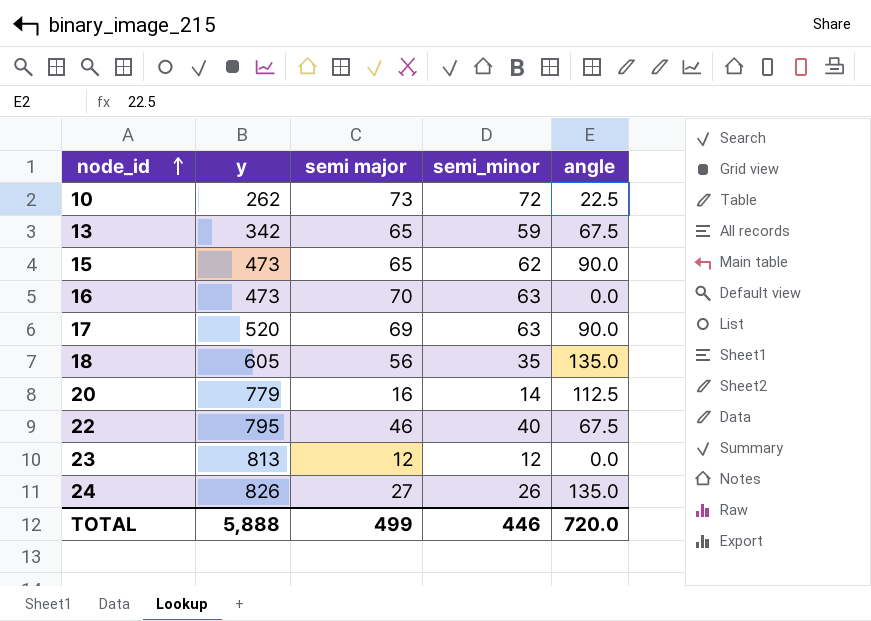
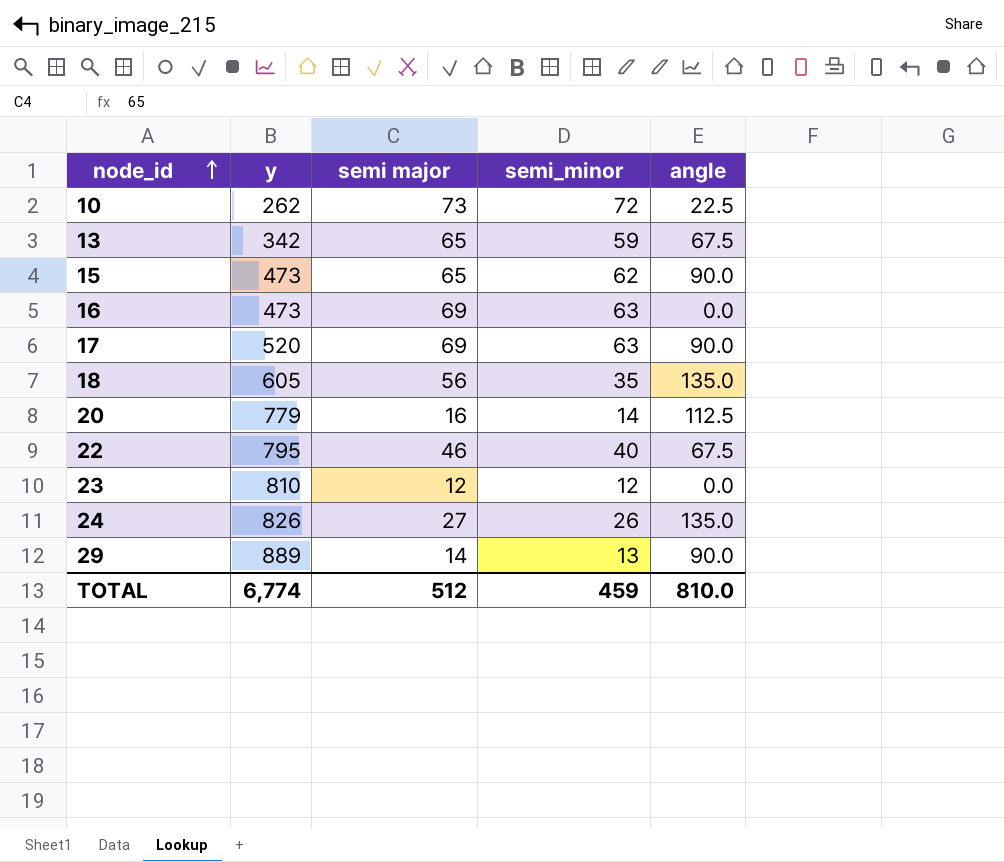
16 | semi major: 70 -> 69
23 | y: 813 -> 810
row 29: none -> 889 | 14 | 13 | 90.0
TOTAL | y: 5,888 -> 6,774
TOTAL | semi major: 499 -> 512
TOTAL | semi_minor: 446 -> 459
TOTAL | angle: 720.0 -> 810.0

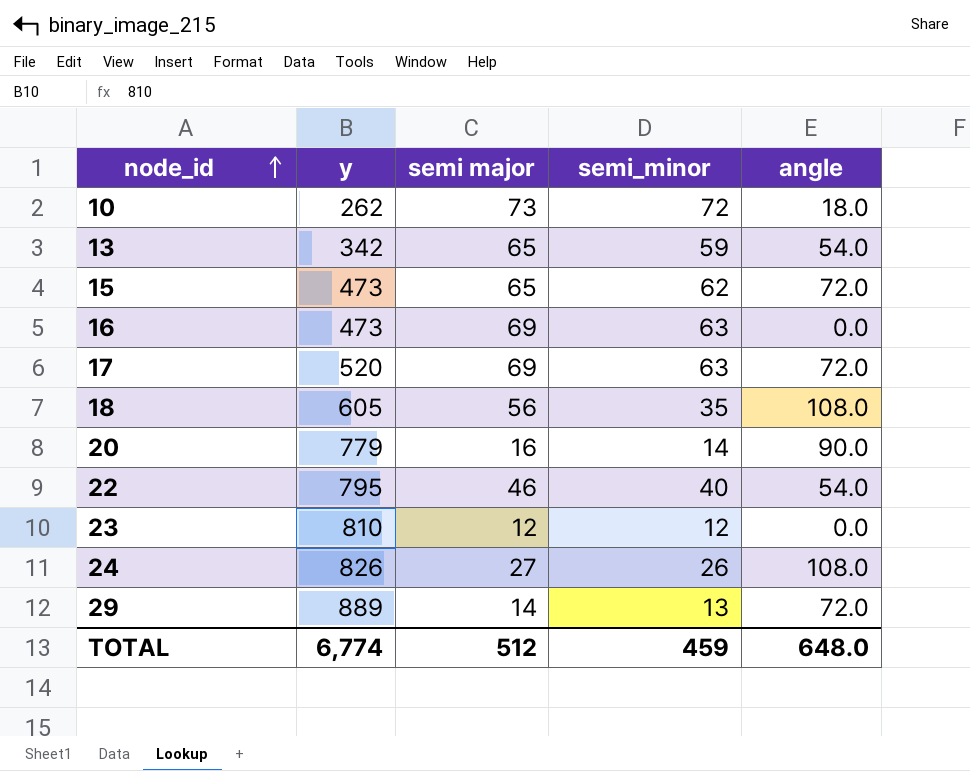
10 | angle: 22.5 -> 18.0
13 | angle: 67.5 -> 54.0
15 | angle: 90.0 -> 72.0
17 | angle: 90.0 -> 72.0
18 | angle: 135.0 -> 108.0
20 | angle: 112.5 -> 90.0
22 | angle: 67.5 -> 54.0
24 | angle: 135.0 -> 108.0
29 | angle: 90.0 -> 72.0
TOTAL | angle: 810.0 -> 648.0

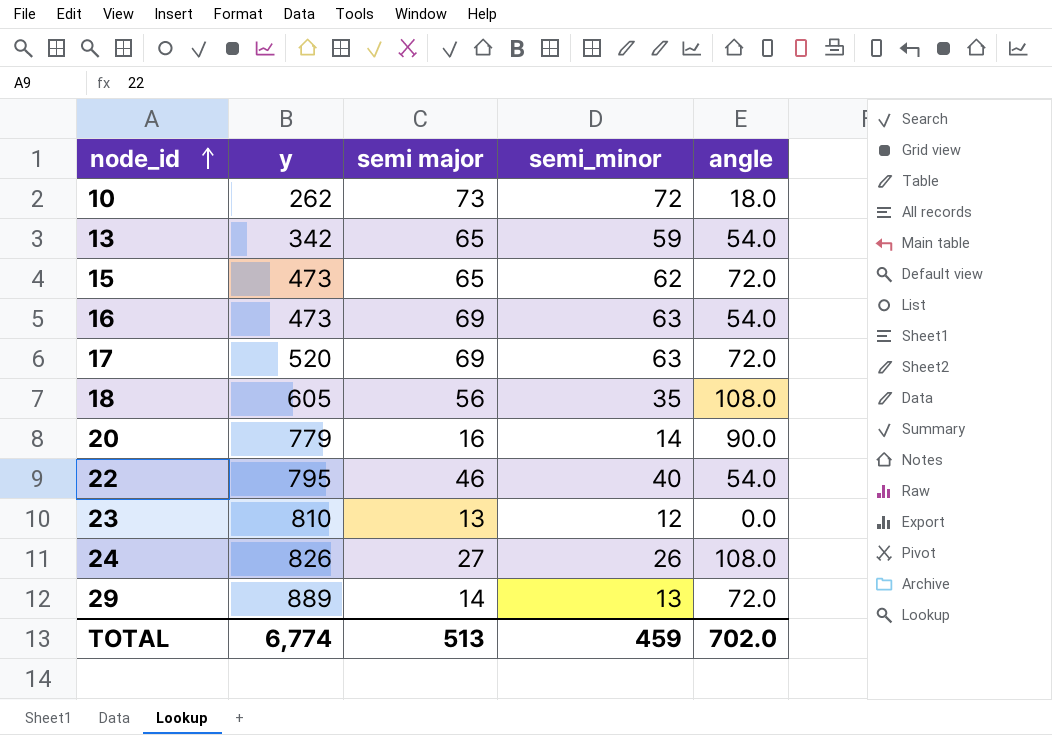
16 | angle: 0.0 -> 54.0
23 | semi major: 12 -> 13
TOTAL | semi major: 512 -> 513
TOTAL | angle: 648.0 -> 702.0

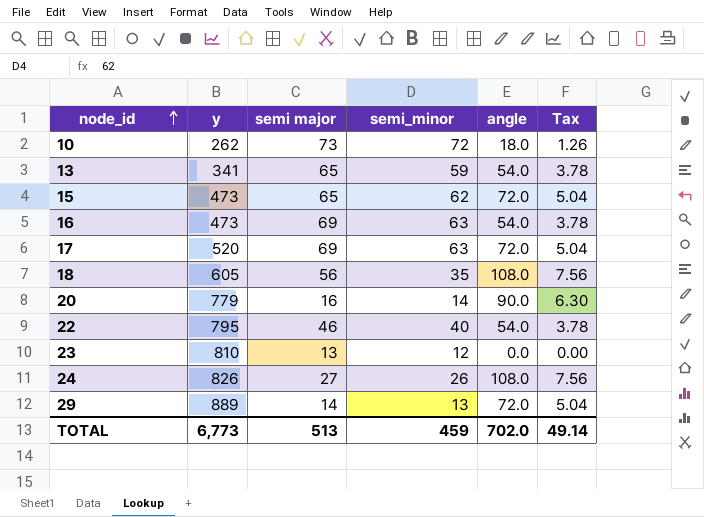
column Tax | formula: none -> [angle] * 0.07
13 | y: 342 -> 341
TOTAL | y: 6,774 -> 6,773

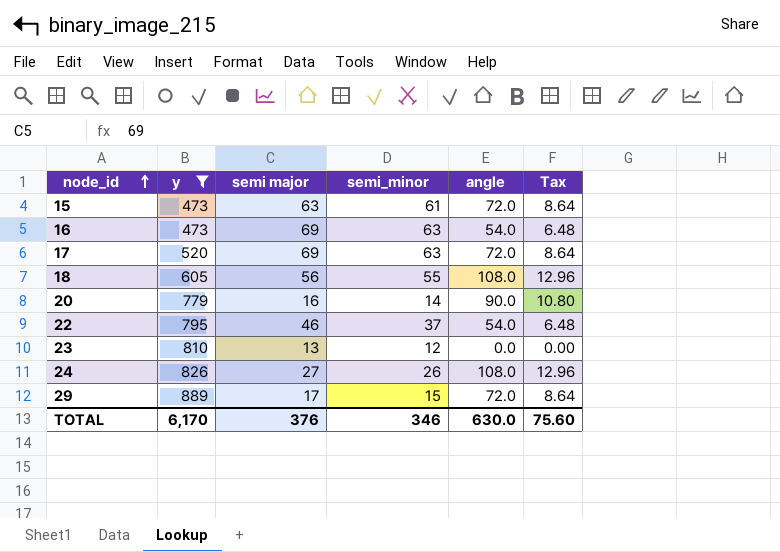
filter: none -> y >= 473
column Tax | formula: [angle] * 0.07 -> [angle] * 0.12
15 | semi major: 65 -> 63
15 | semi_minor: 62 -> 61
18 | semi_minor: 35 -> 55
22 | semi_minor: 40 -> 37
29 | semi major: 14 -> 17
29 | semi_minor: 13 -> 15
TOTAL | y: 6,773 -> 6,170
TOTAL | semi major: 513 -> 376
TOTAL | semi_minor: 459 -> 346
TOTAL | angle: 702.0 -> 630.0
TOTAL | Tax: 49.14 -> 75.60

